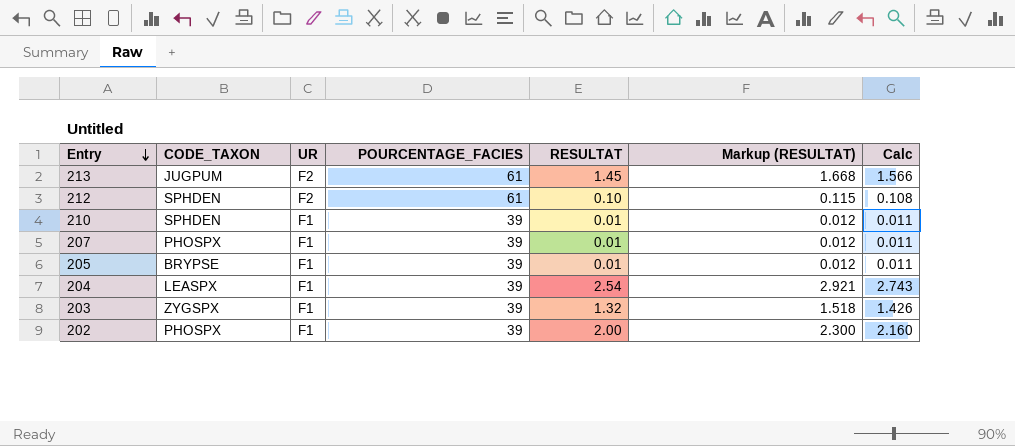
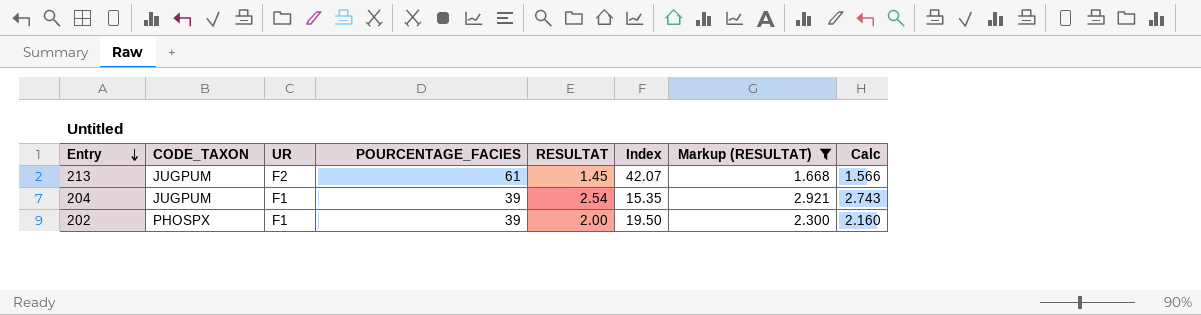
filter: none -> Markup (RESULTAT) >= 1.668
column Index | formula: none -> [POURCENTAGE_FACIES] / [RESULTAT]
204 | CODE_TAXON: LEASPX -> JUGPUM

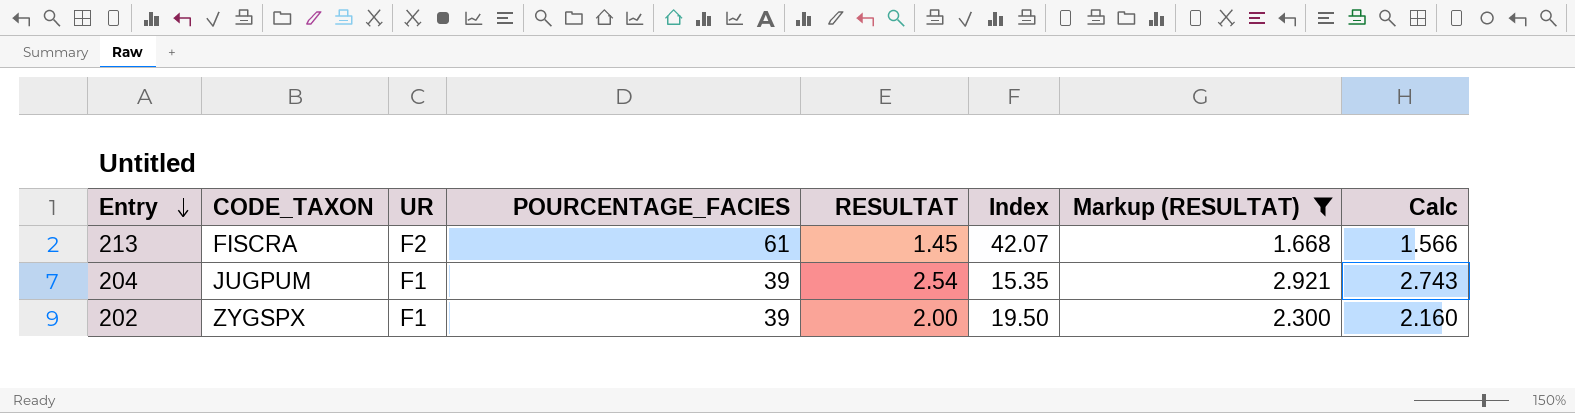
213 | CODE_TAXON: JUGPUM -> FISCRA
202 | CODE_TAXON: PHOSPX -> ZYGSPX

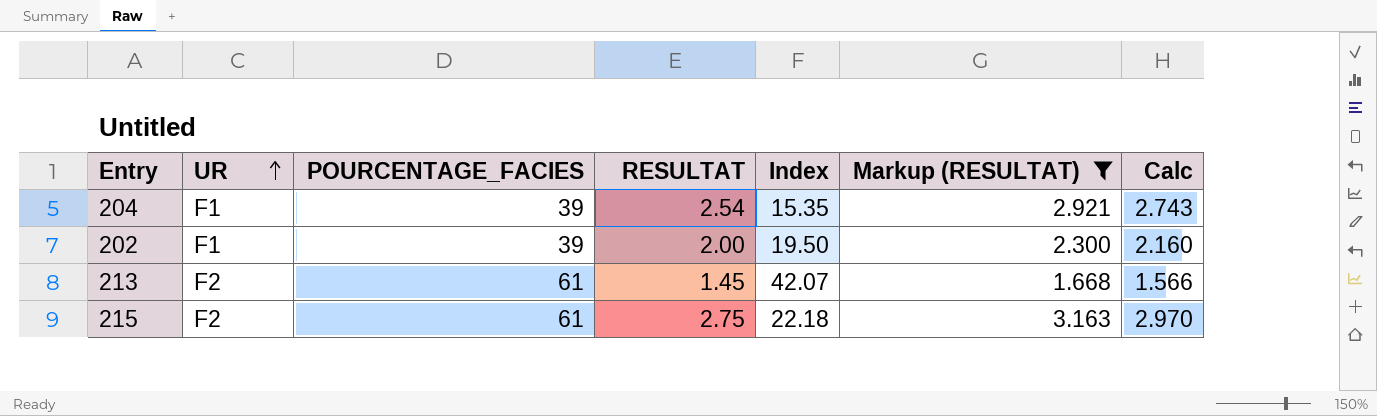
row order: Entry descending -> UR ascending
column CODE_TAXON | position: 2 -> none
row 215: none -> F2 | 61 | 2.75 | 22.18 | 3.163 | 2.970

